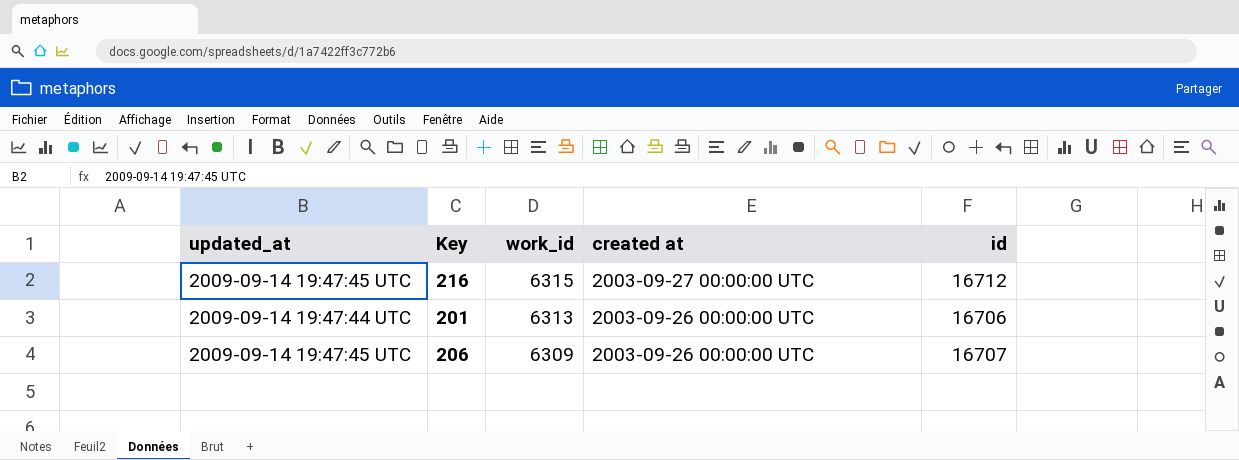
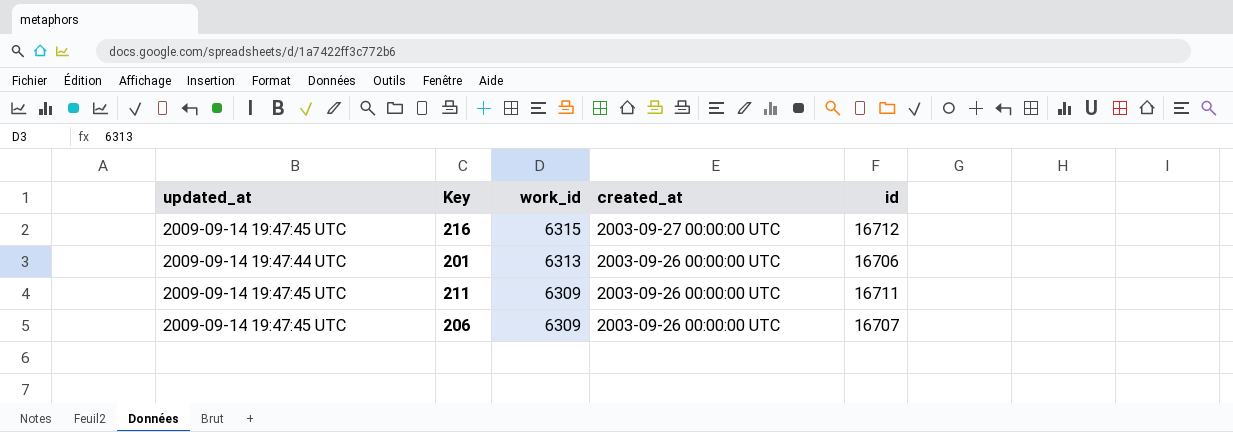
column name: created at -> created_at
row 211: none -> 2009-09-14 19:47:45 UTC | 6309 | 2003-09-26 00:00:00 UTC | 16711

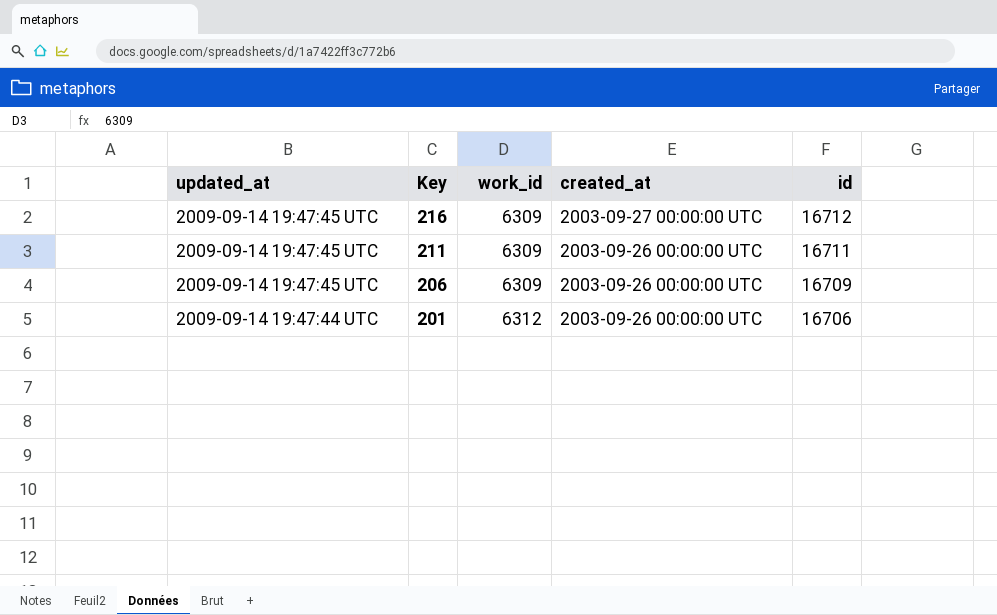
row order: work_id descending -> updated_at descending
216 | work_id: 6315 -> 6309
206 | id: 16707 -> 16709
201 | work_id: 6313 -> 6312

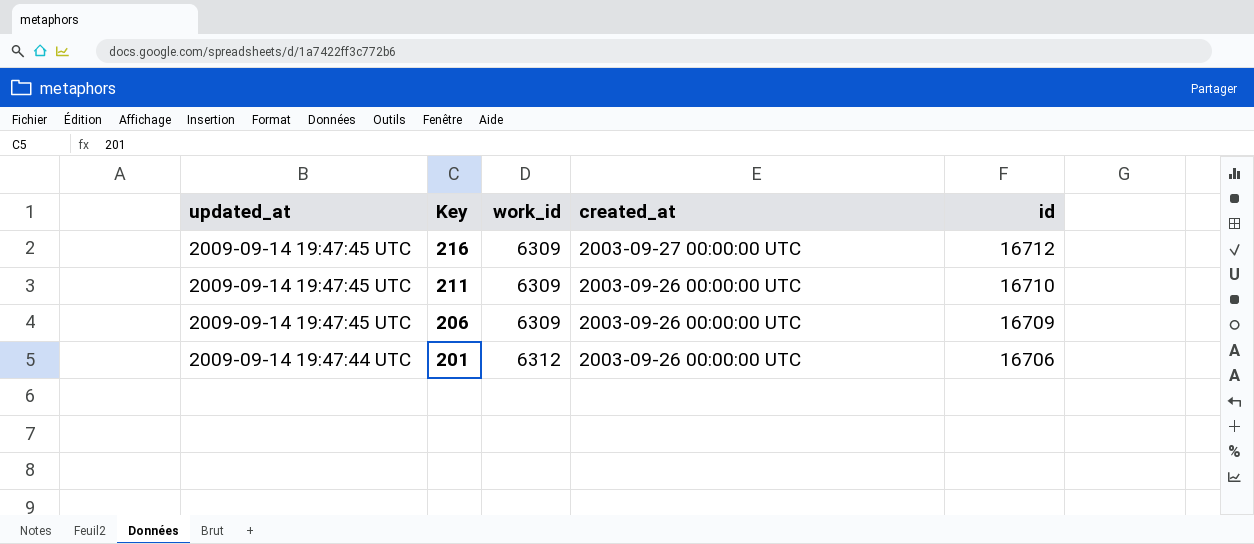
211 | id: 16711 -> 16710

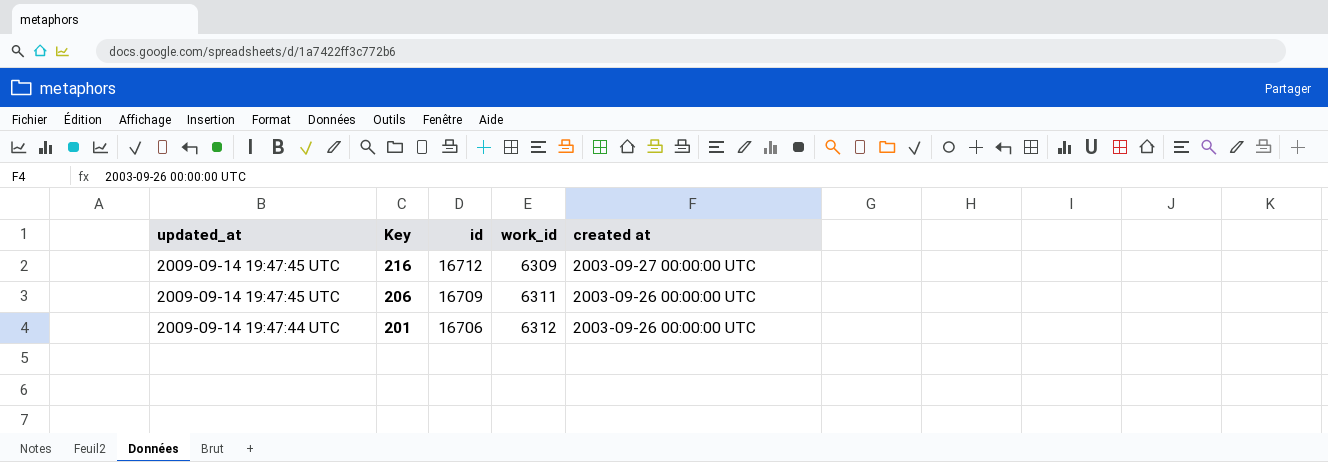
column id | position: 5 -> 3
column name: created_at -> created at
row 211: 2009-09-14 19:47:45 UTC | 6309 | 2003-09-26 00:00:00 UTC | 16710 -> none
206 | work_id: 6309 -> 6311

